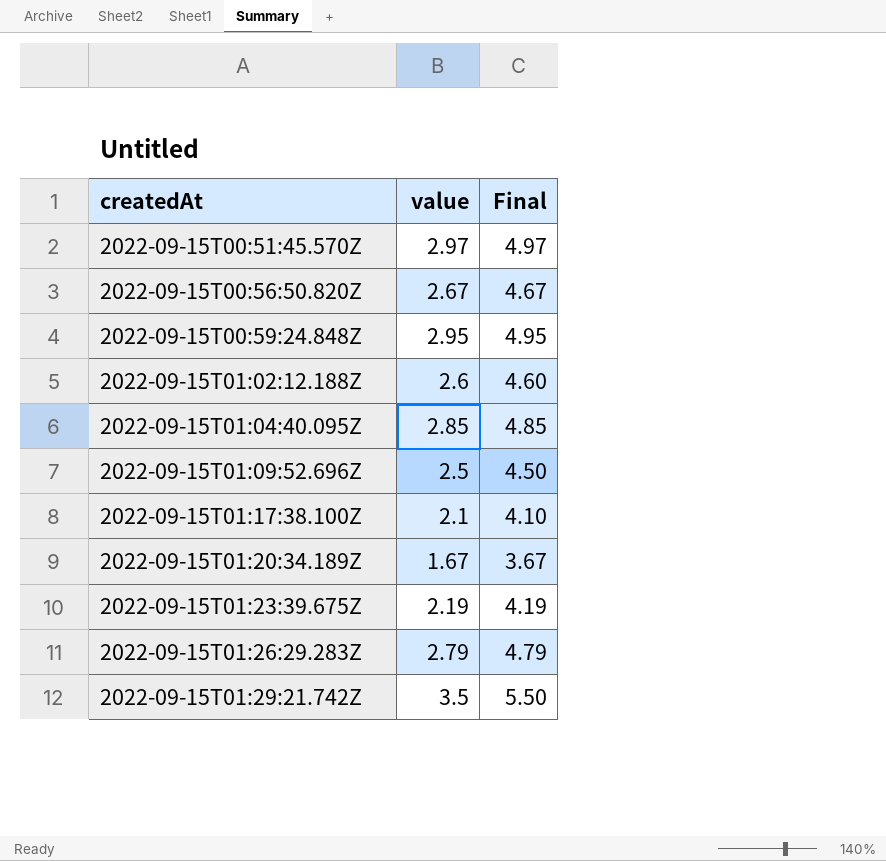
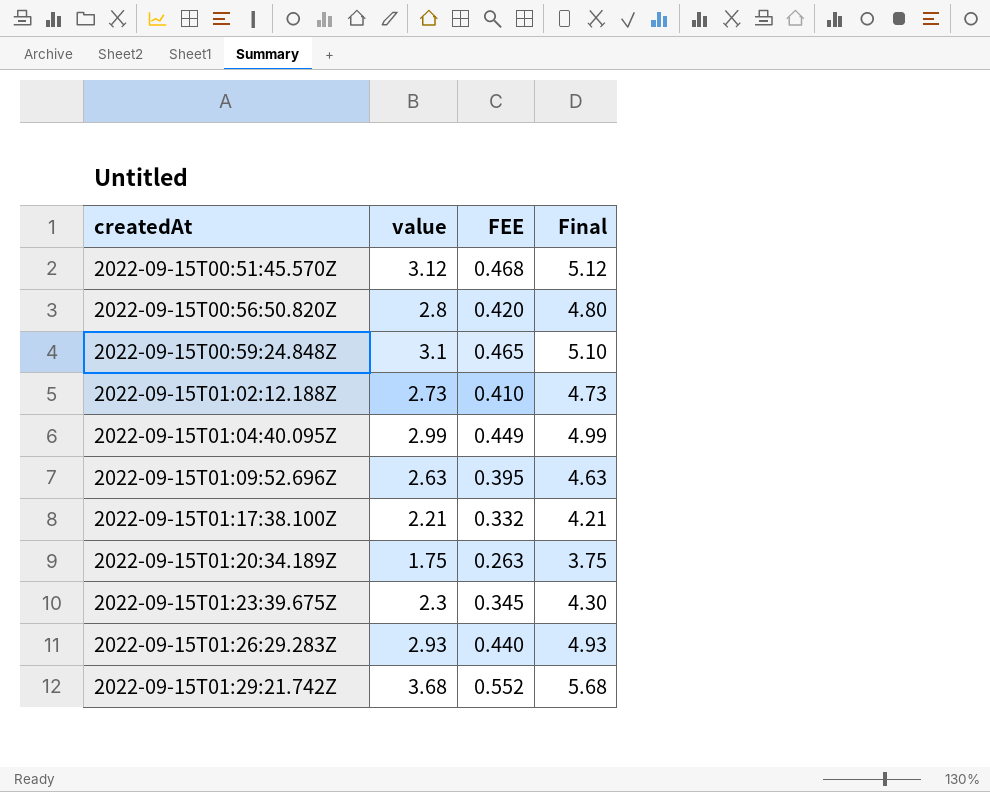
column FEE | formula: none -> [value] * 0.15
2022-09-15T00:51:45.570Z | value: 2.97 -> 3.12
2022-09-15T00:51:45.570Z | Final: 4.97 -> 5.12
2022-09-15T00:56:50.820Z | value: 2.67 -> 2.8
2022-09-15T00:56:50.820Z | Final: 4.67 -> 4.80
2022-09-15T00:59:24.848Z | value: 2.95 -> 3.1
2022-09-15T00:59:24.848Z | Final: 4.95 -> 5.10
2022-09-15T01:02:12.188Z | value: 2.6 -> 2.73
2022-09-15T01:02:12.188Z | Final: 4.60 -> 4.73
2022-09-15T01:04:40.095Z | value: 2.85 -> 2.99
2022-09-15T01:04:40.095Z | Final: 4.85 -> 4.99
2022-09-15T01:09:52.696Z | value: 2.5 -> 2.63
2022-09-15T01:09:52.696Z | Final: 4.50 -> 4.63
2022-09-15T01:17:38.100Z | value: 2.1 -> 2.21
2022-09-15T01:17:38.100Z | Final: 4.10 -> 4.21
2022-09-15T01:20:34.189Z | value: 1.67 -> 1.75
2022-09-15T01:20:34.189Z | Final: 3.67 -> 3.75
2022-09-15T01:23:39.675Z | value: 2.19 -> 2.3
2022-09-15T01:23:39.675Z | Final: 4.19 -> 4.30
2022-09-15T01:26:29.283Z | value: 2.79 -> 2.93
2022-09-15T01:26:29.283Z | Final: 4.79 -> 4.93
2022-09-15T01:29:21.742Z | value: 3.5 -> 3.68
2022-09-15T01:29:21.742Z | Final: 5.50 -> 5.68

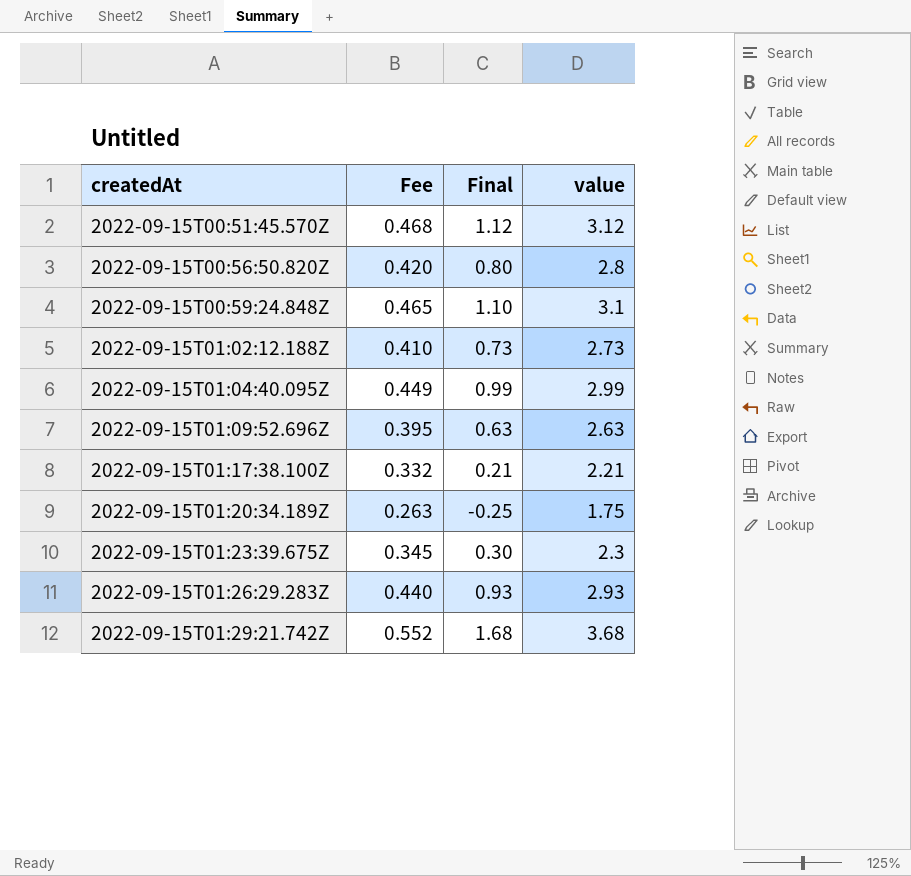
column name: FEE -> Fee
column Final | formula: [value] + 2 -> [value] - 2
column value | position: 2 -> 4

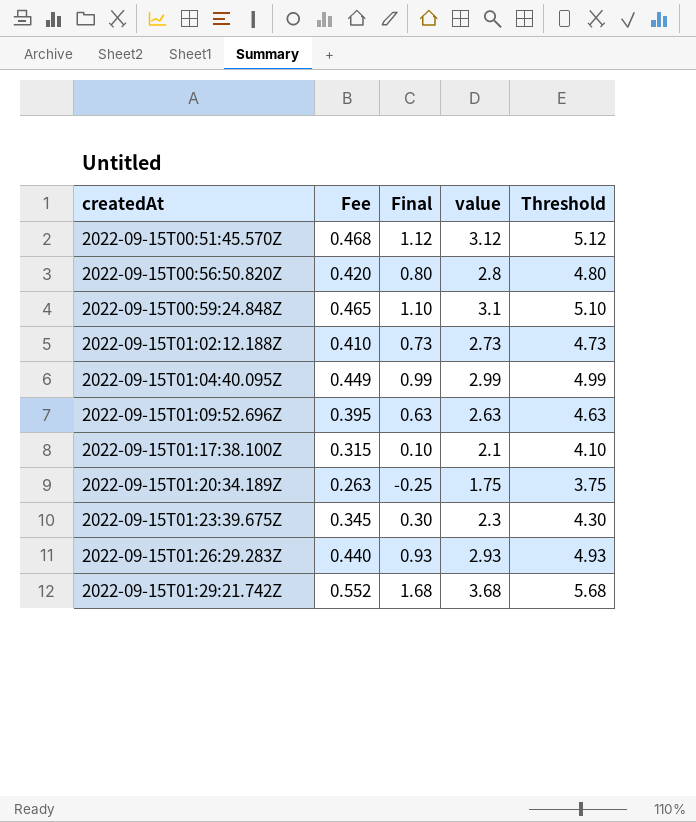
column Threshold | formula: none -> [value] + 2
2022-09-15T01:17:38.100Z | Fee: 0.332 -> 0.315
2022-09-15T01:17:38.100Z | Final: 0.21 -> 0.10
2022-09-15T01:17:38.100Z | value: 2.21 -> 2.1

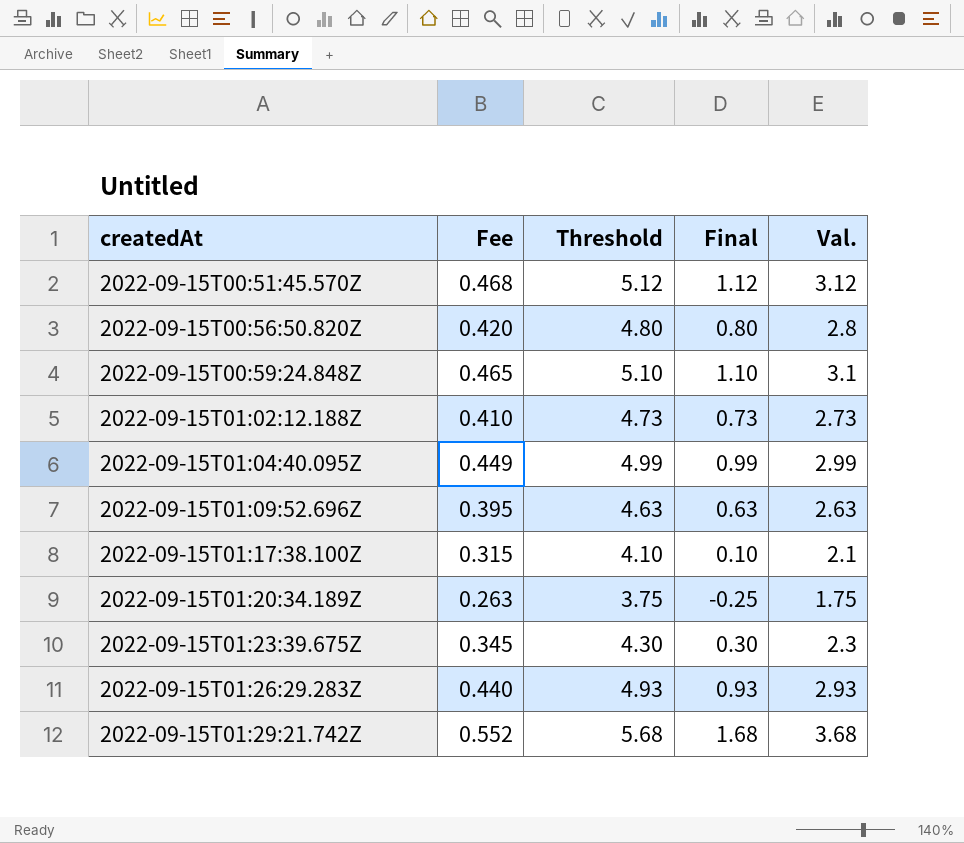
column Threshold | position: 5 -> 3
column name: value -> Val.

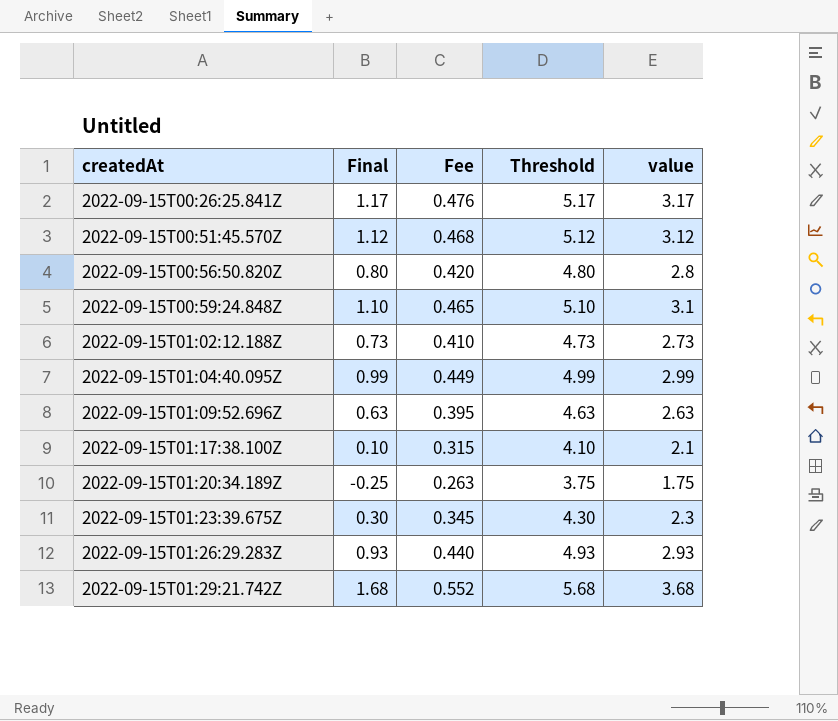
column Final | position: 4 -> 2
column name: Val. -> value
row 2022-09-15T00:26:25.841Z: none -> 1.17 | 0.476 | 5.17 | 3.17

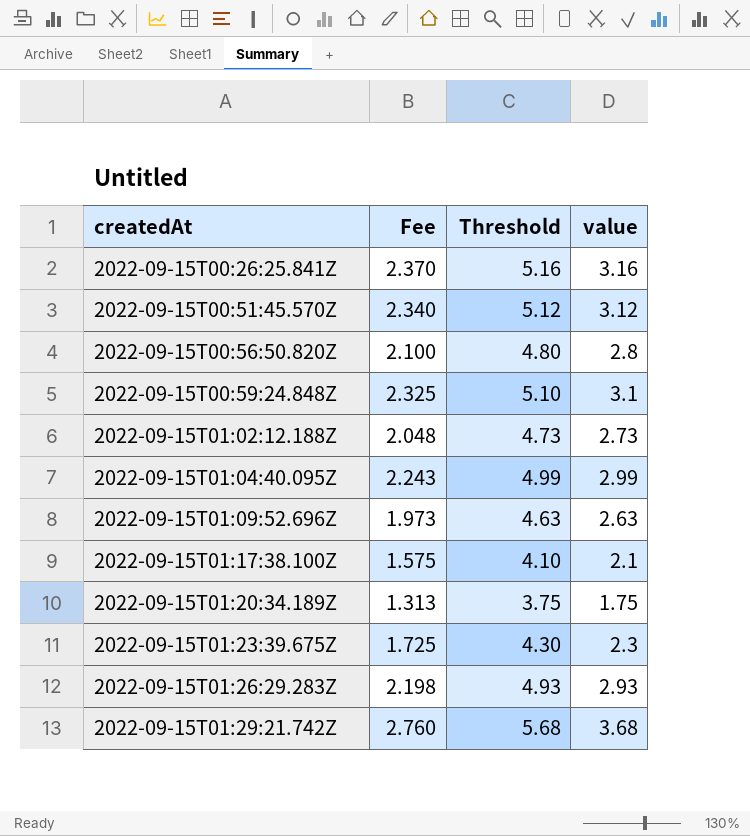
column Final | formula: [value] - 2 -> none
column Fee | formula: [value] * 0.15 -> [value] * 0.75
2022-09-15T00:26:25.841Z | Threshold: 5.17 -> 5.16
2022-09-15T00:26:25.841Z | value: 3.17 -> 3.16

